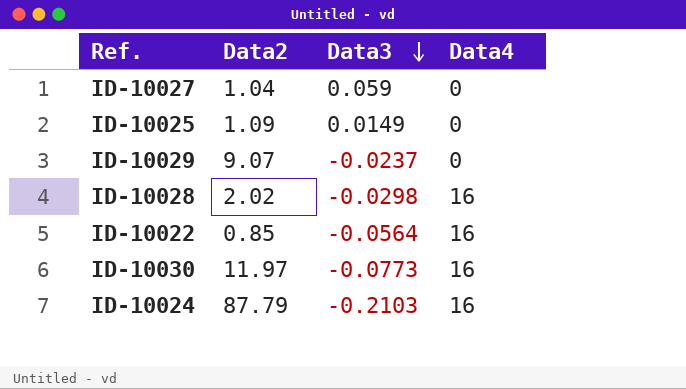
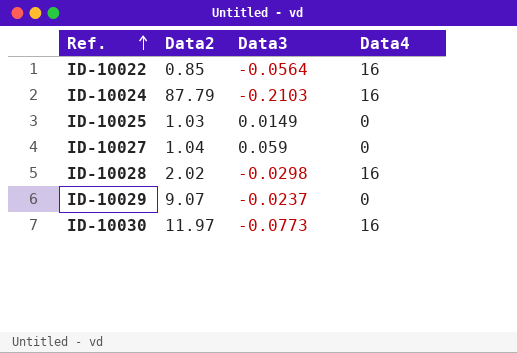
row order: Data3 descending -> Ref. ascending
ID-10025 | Data2: 1.09 -> 1.03

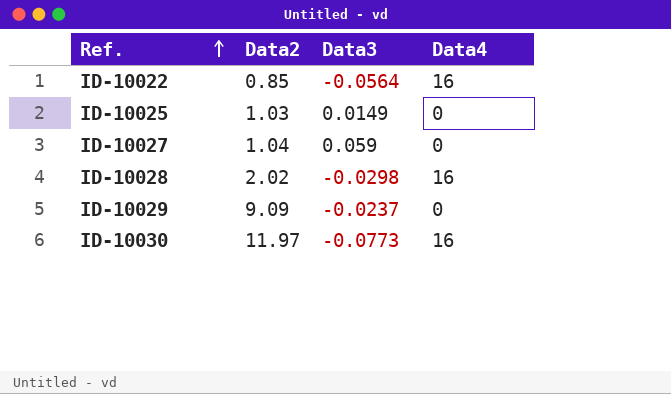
row ID-10024: 87.79 | -0.2103 | 16 -> none
ID-10029 | Data2: 9.07 -> 9.09

